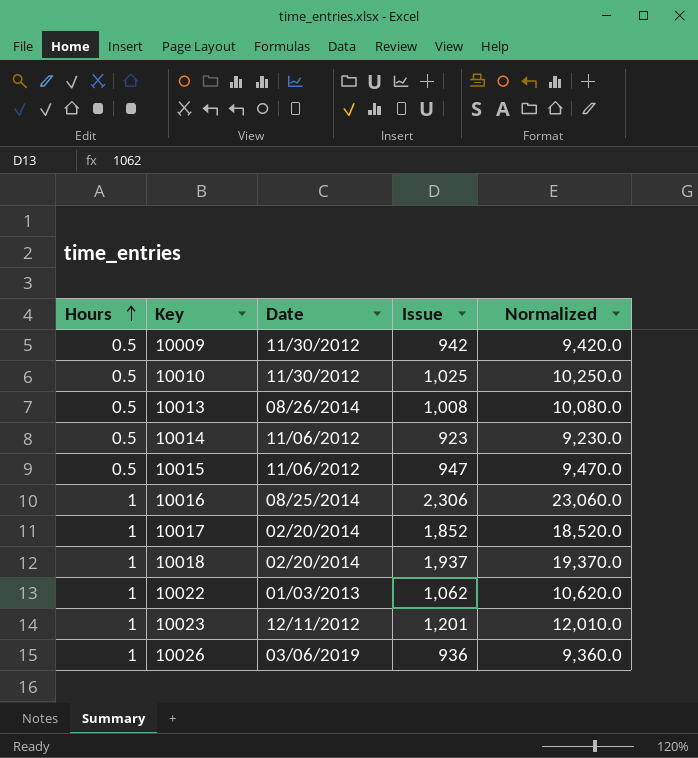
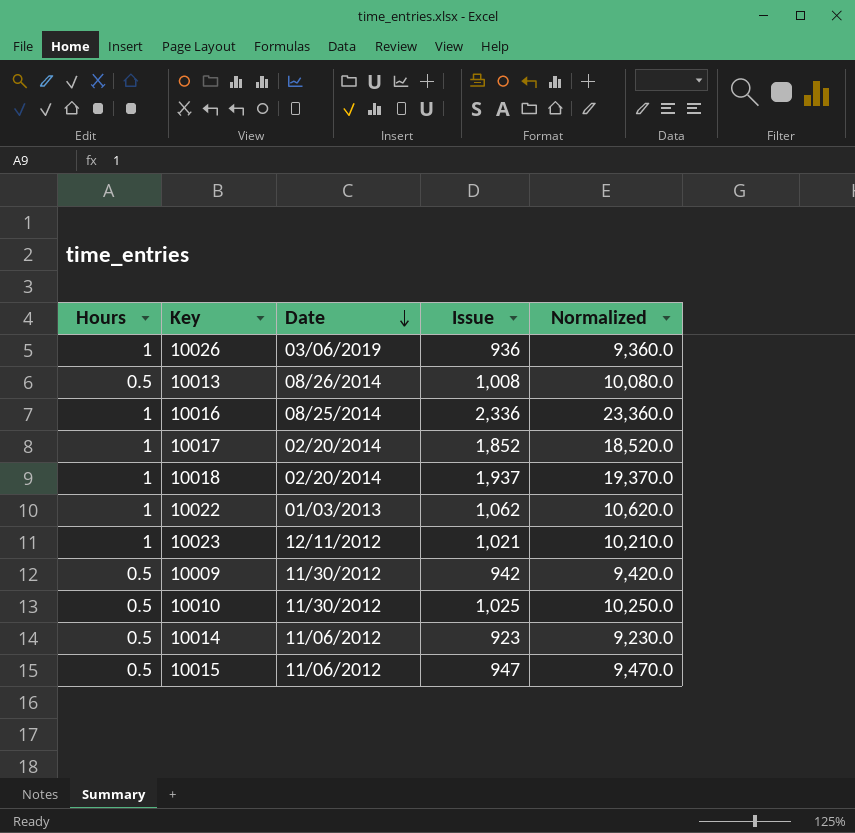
row order: Hours ascending -> Date descending
10016 | Issue: 2,306 -> 2,336
10016 | Normalized: 23,060.0 -> 23,360.0
10023 | Issue: 1,201 -> 1,021
10023 | Normalized: 12,010.0 -> 10,210.0

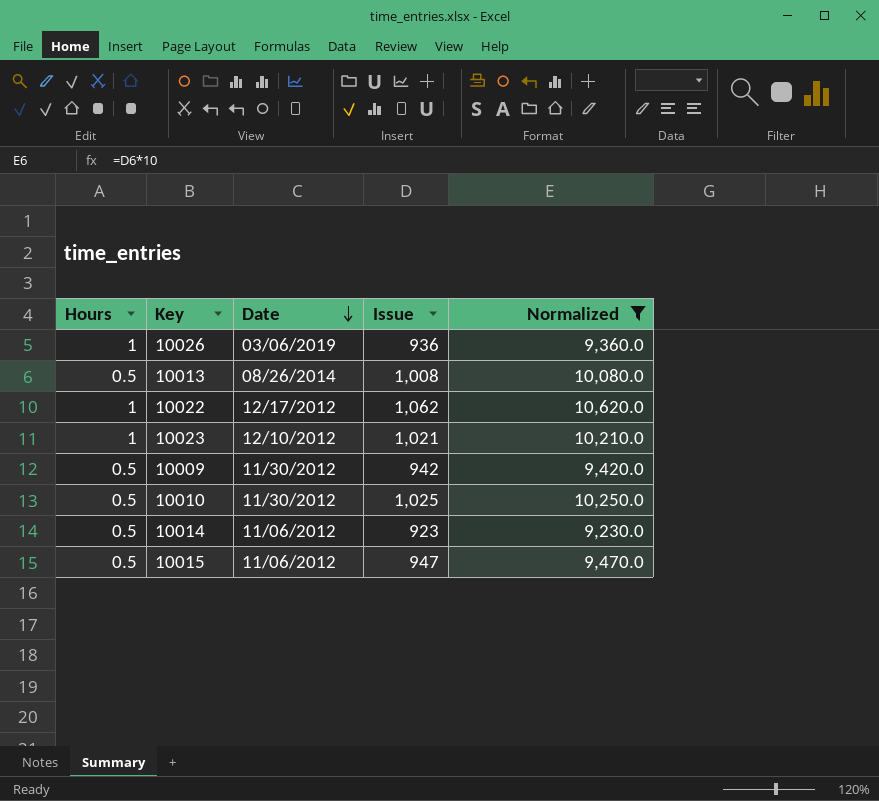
filter: none -> Normalized <= 10,620.0
10022 | Date: 01/03/2013 -> 12/17/2012
10023 | Date: 12/11/2012 -> 12/10/2012

